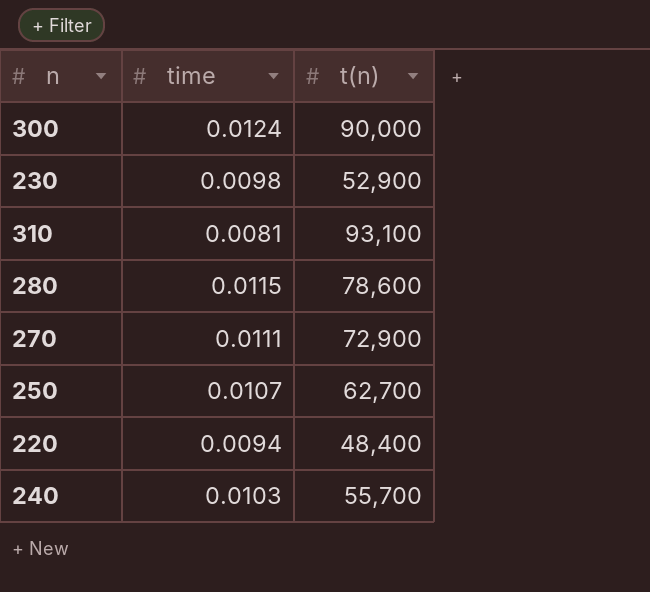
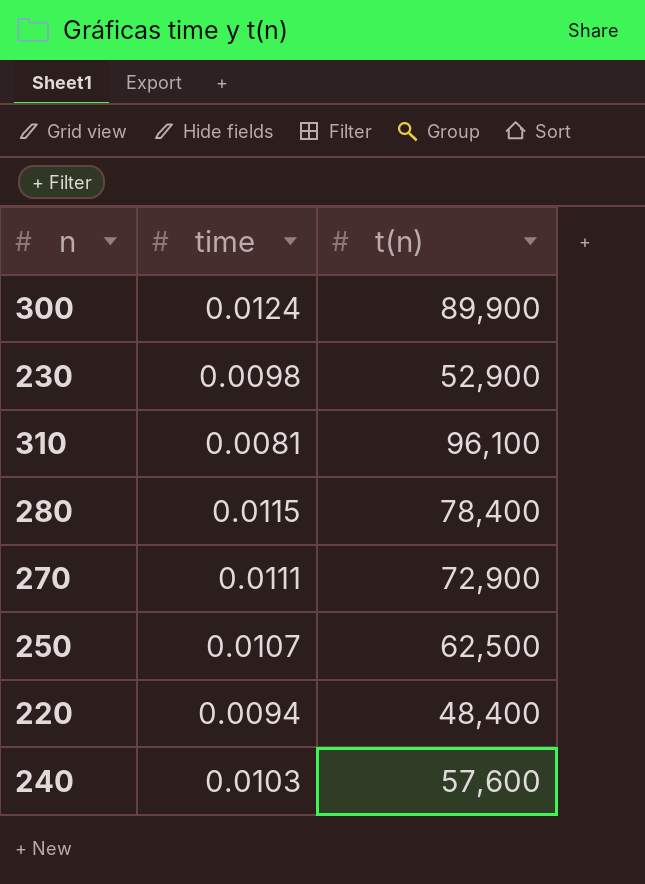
300 | t(n): 90,000 -> 89,900
310 | t(n): 93,100 -> 96,100
280 | t(n): 78,600 -> 78,400
250 | t(n): 62,700 -> 62,500
240 | t(n): 55,700 -> 57,600

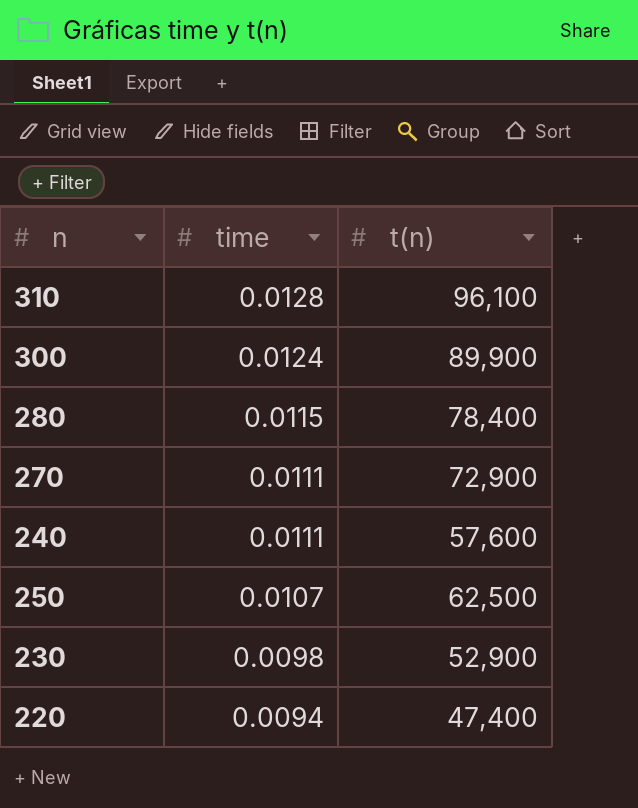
row order: none -> time descending
310 | time: 0.0081 -> 0.0128
240 | time: 0.0103 -> 0.0111
220 | t(n): 48,400 -> 47,400

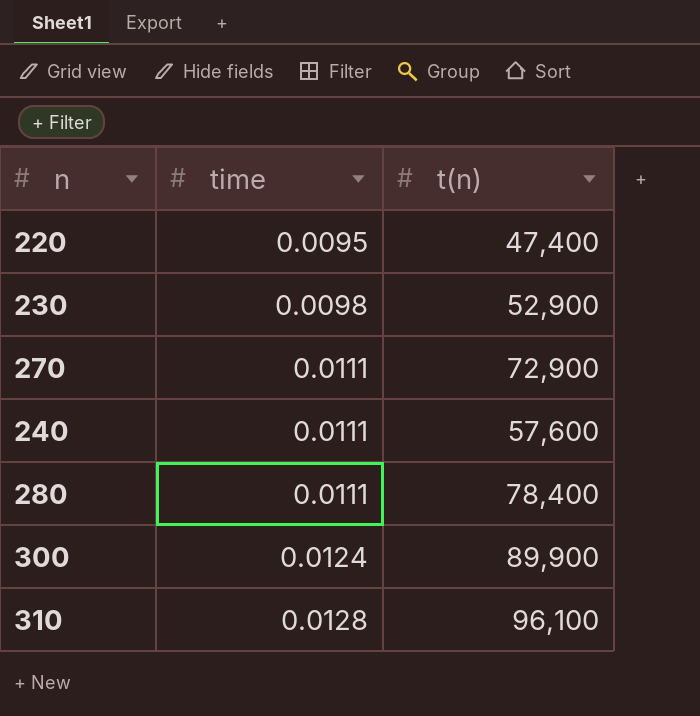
row order: time descending -> time ascending
row 250: 0.0107 | 62,500 -> none
220 | time: 0.0094 -> 0.0095
280 | time: 0.0115 -> 0.0111

